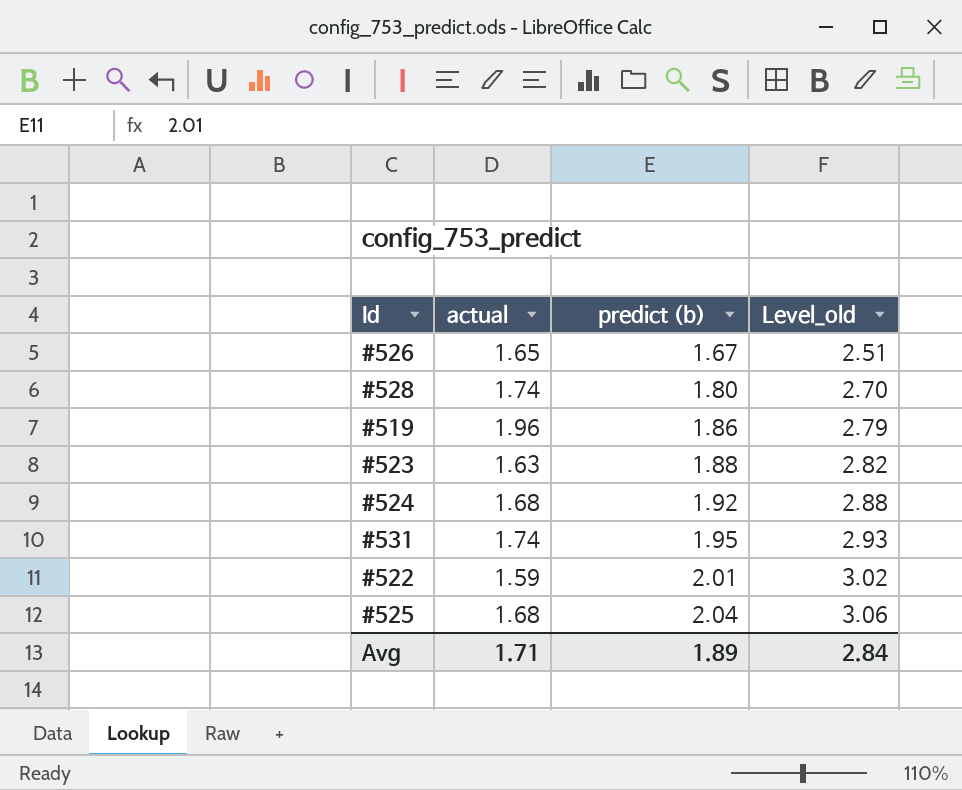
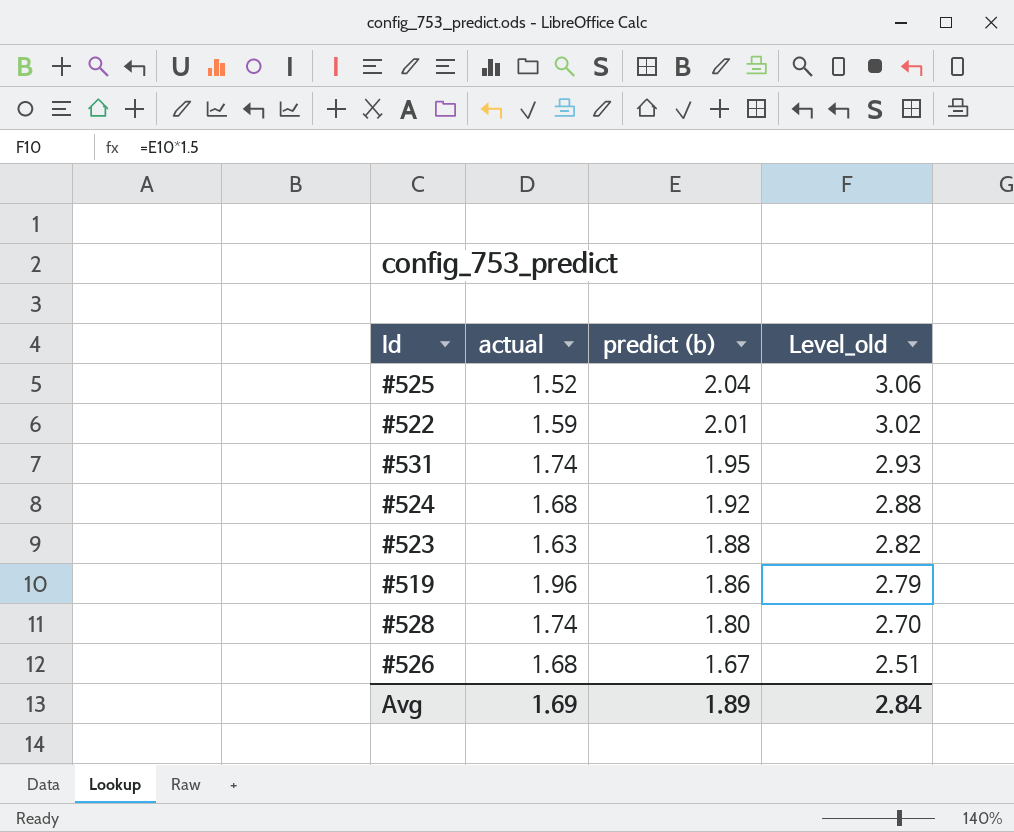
row order: predict (b) ascending -> predict (b) descending
#525 | actual: 1.68 -> 1.52
#526 | actual: 1.65 -> 1.68
Avg | actual: 1.71 -> 1.69

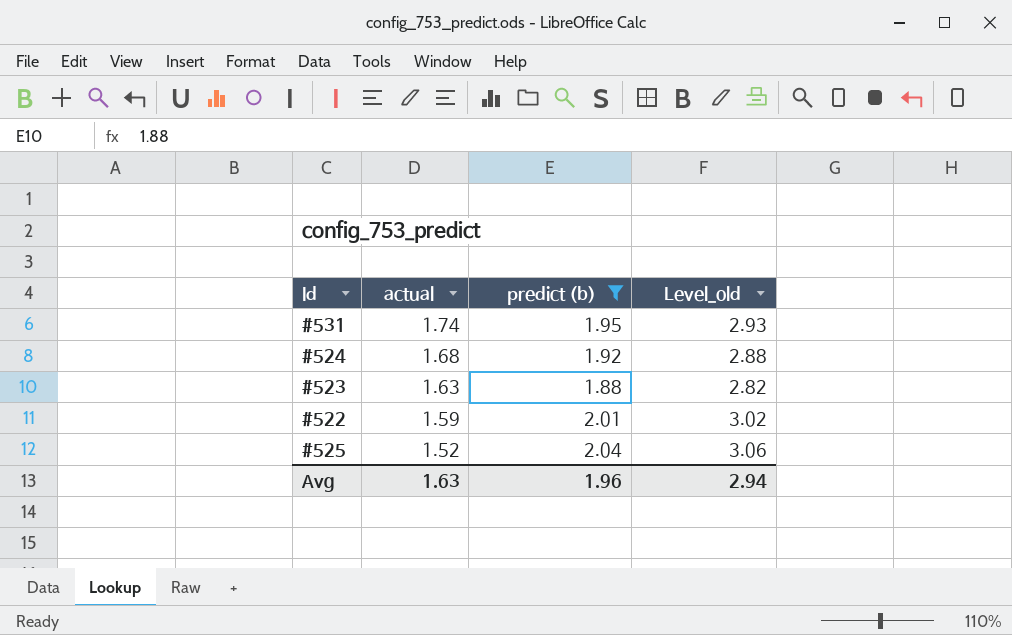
filter: none -> predict (b) >= 1.88
row order: predict (b) descending -> actual descending
Avg | actual: 1.69 -> 1.63
Avg | predict (b): 1.89 -> 1.96
Avg | Level_old: 2.84 -> 2.94

